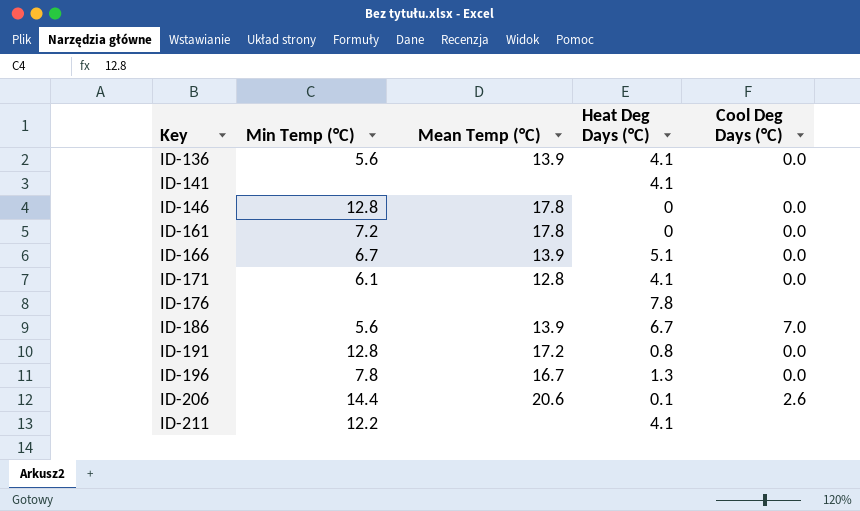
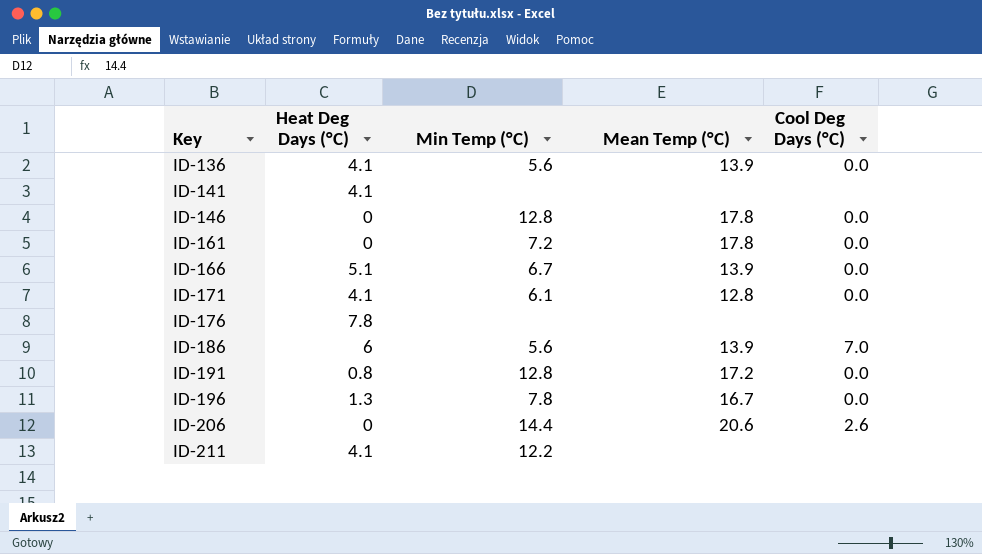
column Heat Deg Days (°C) | position: 4 -> 2
ID-186 | Heat Deg Days (°C): 6.7 -> 6
ID-206 | Heat Deg Days (°C): 0.1 -> 0

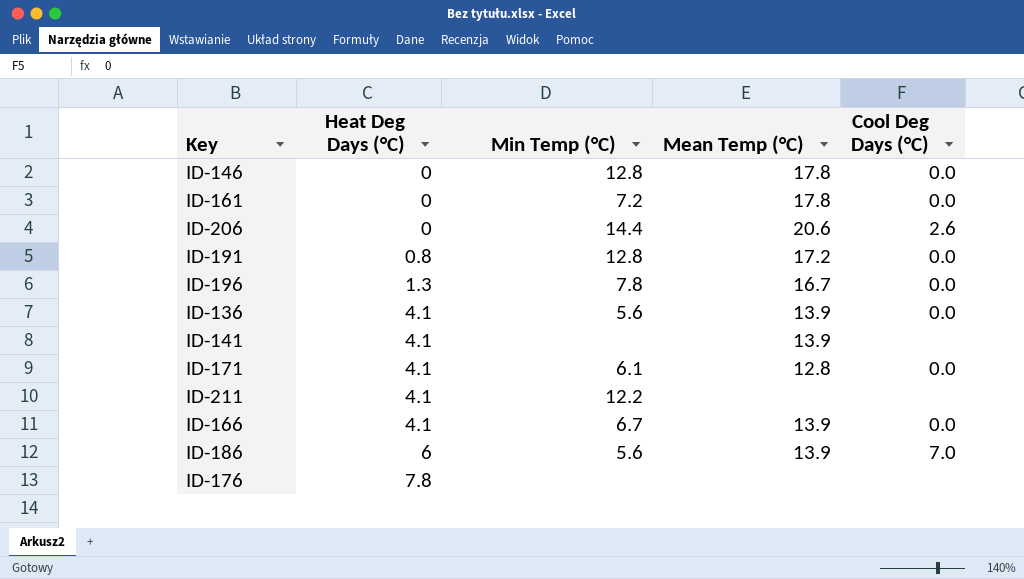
row order: Key ascending -> Heat Deg Days (°C) ascending
ID-141 | Mean Temp (°C): none -> 13.9
ID-166 | Heat Deg Days (°C): 5.1 -> 4.1

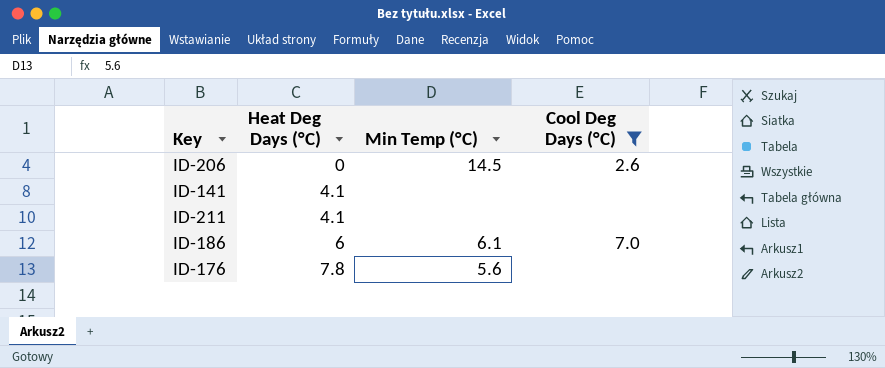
filter: none -> Cool Deg Days (°C) != 0.0
column Mean Temp (°C) | position: 4 -> none
ID-206 | Min Temp (°C): 14.4 -> 14.5
ID-211 | Min Temp (°C): 12.2 -> none
ID-186 | Min Temp (°C): 5.6 -> 6.1
ID-176 | Min Temp (°C): none -> 5.6

